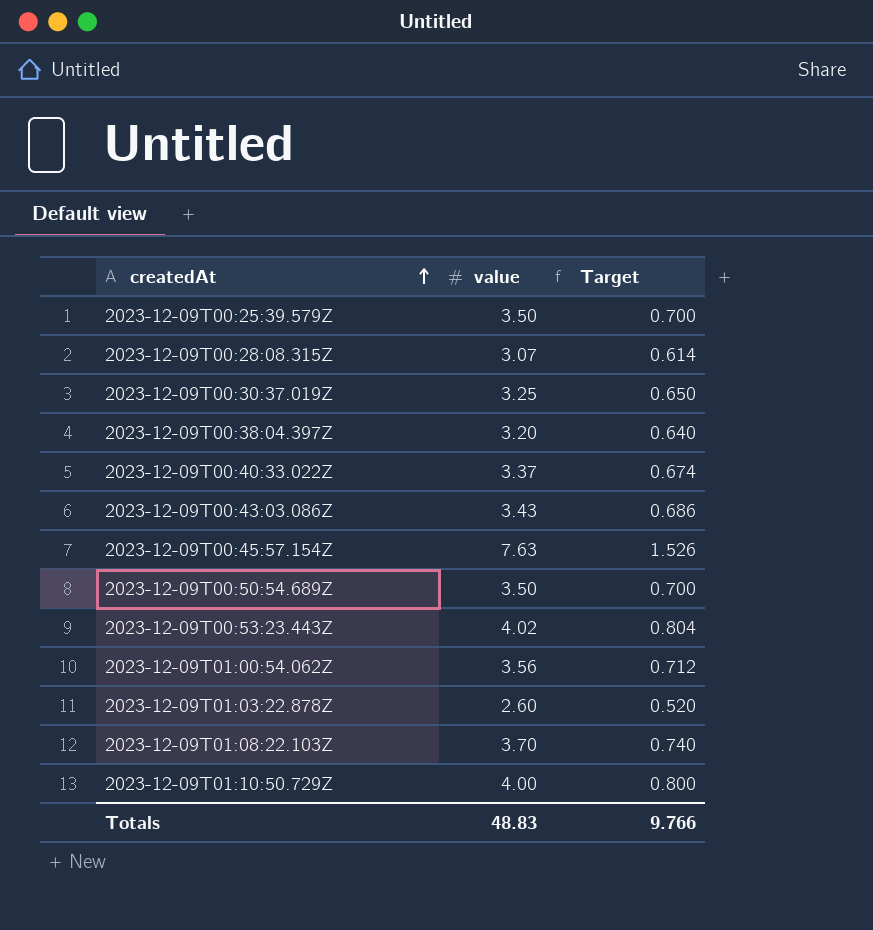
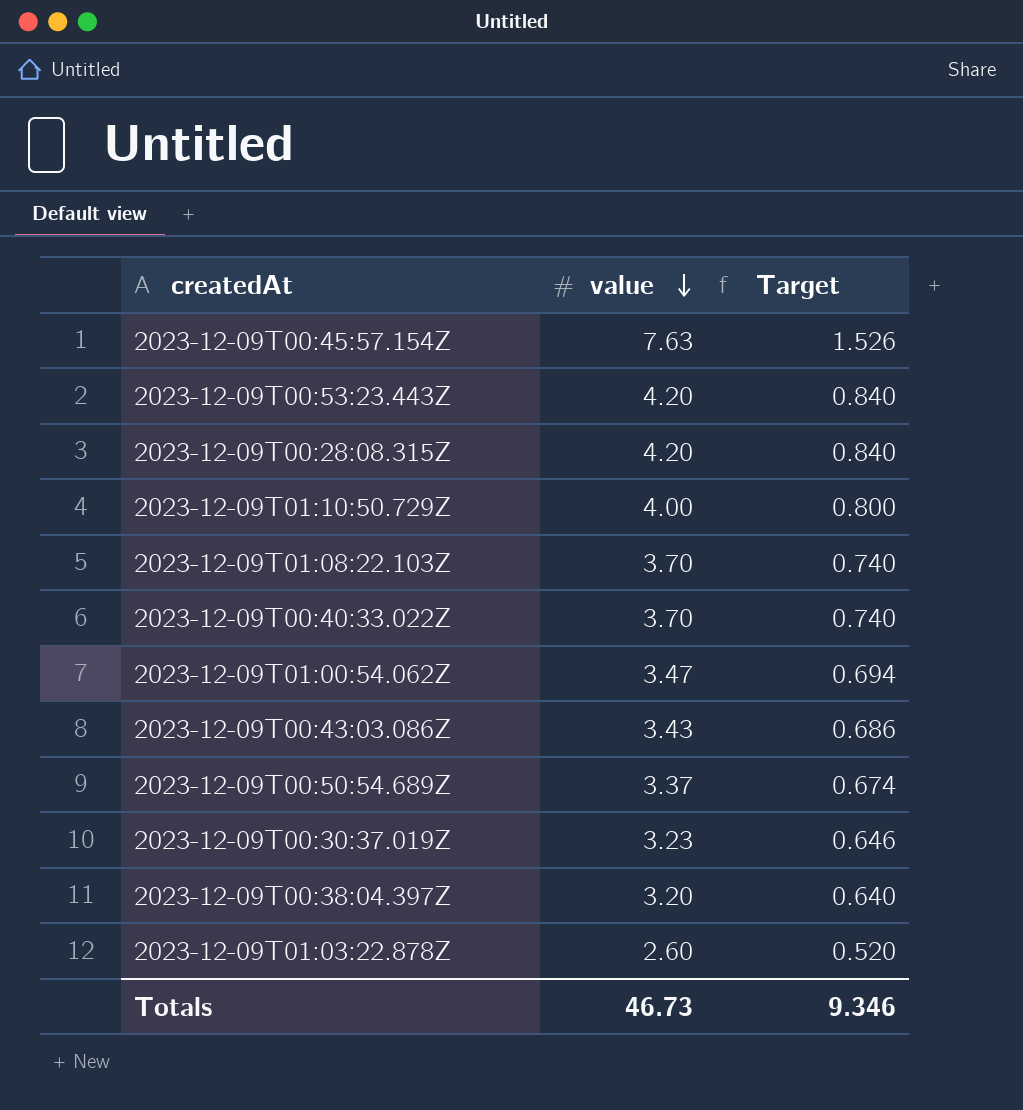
row order: createdAt ascending -> value descending
row 2023-12-09T00:25:39.579Z: 3.50 | 0.700 -> none
2023-12-09T00:53:23.443Z | value: 4.02 -> 4.20
2023-12-09T00:53:23.443Z | Target: 0.804 -> 0.840
2023-12-09T00:28:08.315Z | value: 3.07 -> 4.20
2023-12-09T00:28:08.315Z | Target: 0.614 -> 0.840
2023-12-09T00:40:33.022Z | value: 3.37 -> 3.70
2023-12-09T00:40:33.022Z | Target: 0.674 -> 0.740
2023-12-09T01:00:54.062Z | value: 3.56 -> 3.47
2023-12-09T01:00:54.062Z | Target: 0.712 -> 0.694
2023-12-09T00:50:54.689Z | value: 3.50 -> 3.37
2023-12-09T00:50:54.689Z | Target: 0.700 -> 0.674
2023-12-09T00:30:37.019Z | value: 3.25 -> 3.23
2023-12-09T00:30:37.019Z | Target: 0.650 -> 0.646
Totals | value: 48.83 -> 46.73
Totals | Target: 9.766 -> 9.346

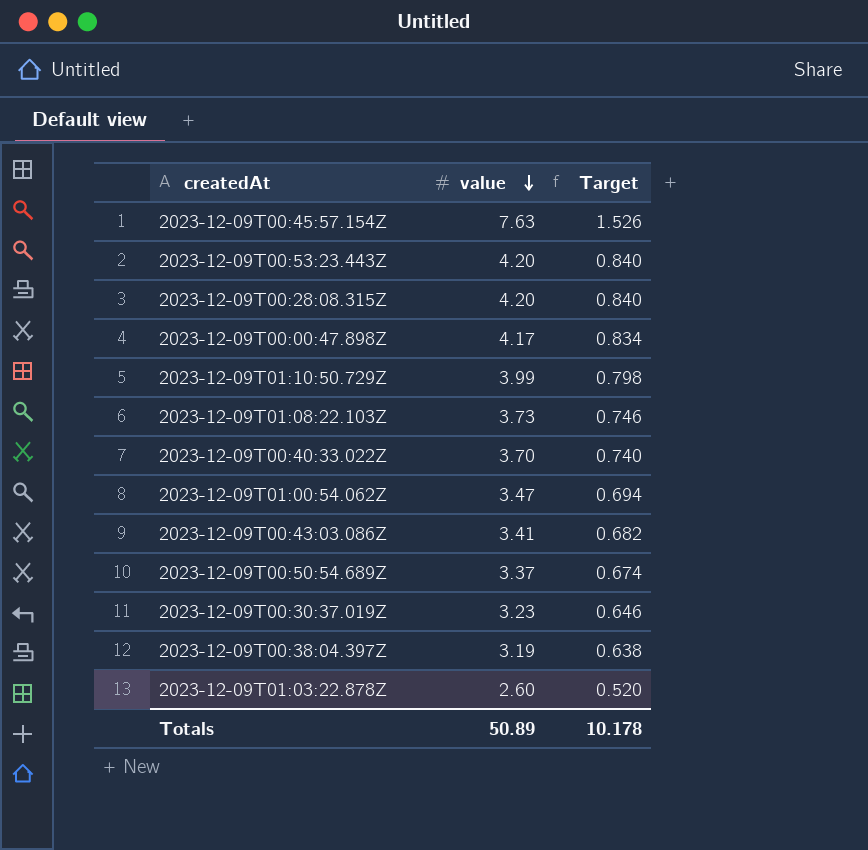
row 2023-12-09T00:00:47.898Z: none -> 4.17 | 0.834
2023-12-09T01:10:50.729Z | value: 4.00 -> 3.99
2023-12-09T01:10:50.729Z | Target: 0.800 -> 0.798
2023-12-09T01:08:22.103Z | value: 3.70 -> 3.73
2023-12-09T01:08:22.103Z | Target: 0.740 -> 0.746
2023-12-09T00:43:03.086Z | value: 3.43 -> 3.41
2023-12-09T00:43:03.086Z | Target: 0.686 -> 0.682
2023-12-09T00:38:04.397Z | value: 3.20 -> 3.19
2023-12-09T00:38:04.397Z | Target: 0.640 -> 0.638
Totals | value: 46.73 -> 50.89
Totals | Target: 9.346 -> 10.178

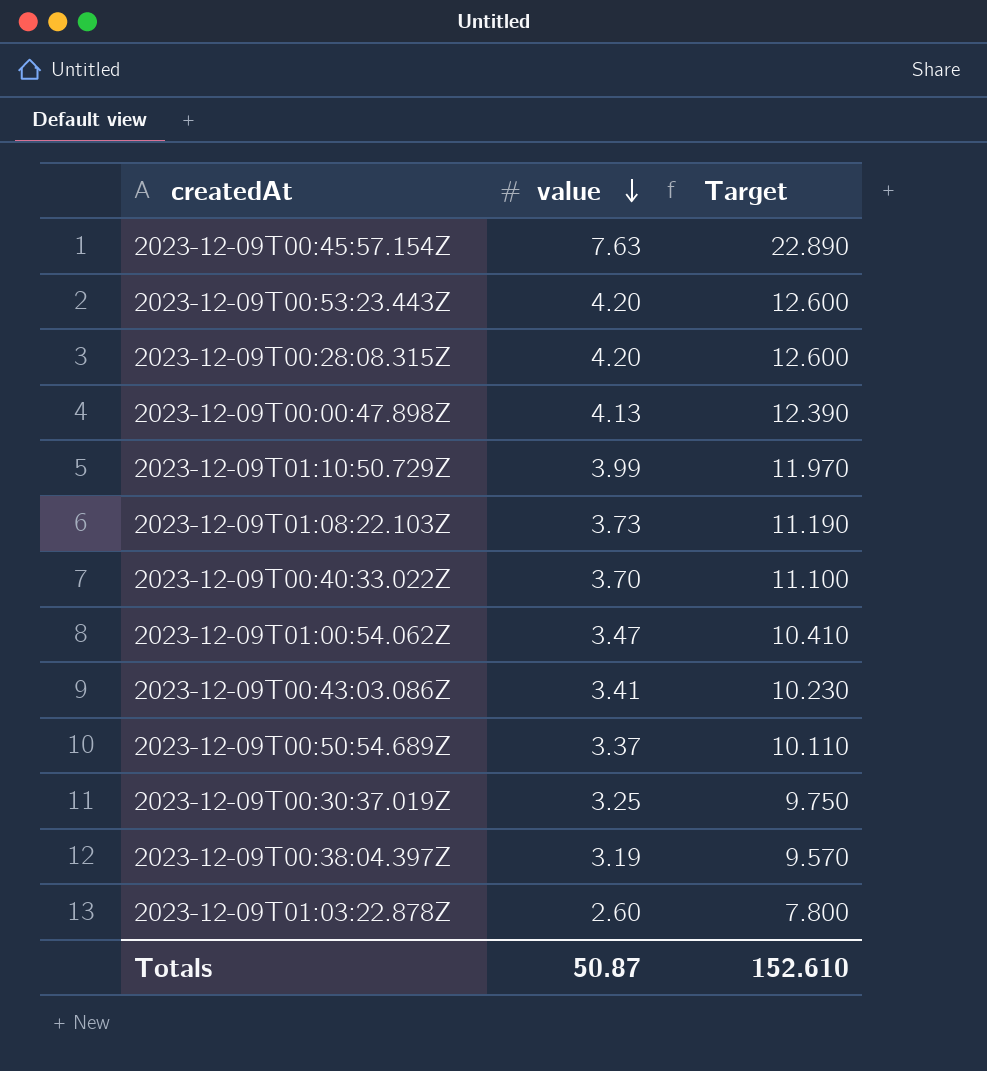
column Target | formula: [value] * 0.2 -> [value] * 3
2023-12-09T00:00:47.898Z | value: 4.17 -> 4.13
2023-12-09T00:30:37.019Z | value: 3.23 -> 3.25
Totals | value: 50.89 -> 50.87
Totals | Target: 10.178 -> 152.610

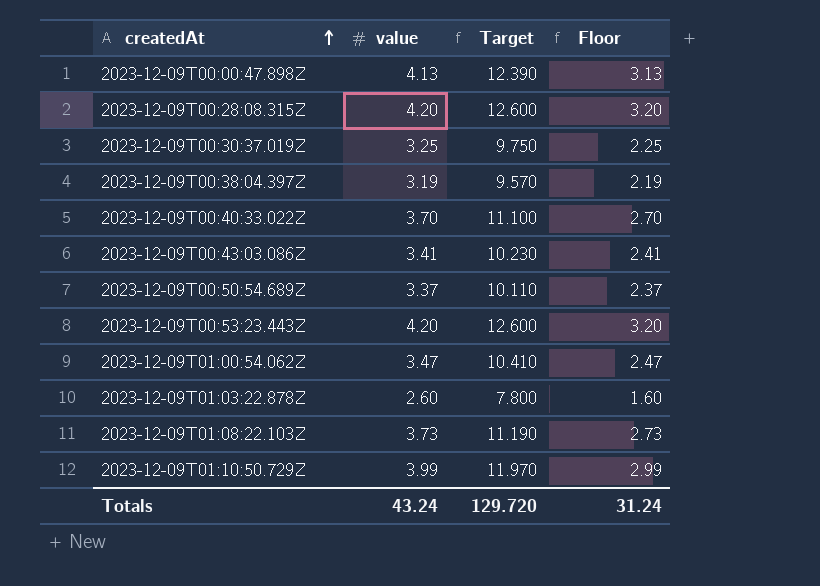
row order: value descending -> createdAt ascending
column Floor | formula: none -> [value] - 1
row 2023-12-09T00:45:57.154Z: 7.63 | 22.890 -> none
Totals | value: 50.87 -> 43.24
Totals | Target: 152.610 -> 129.720

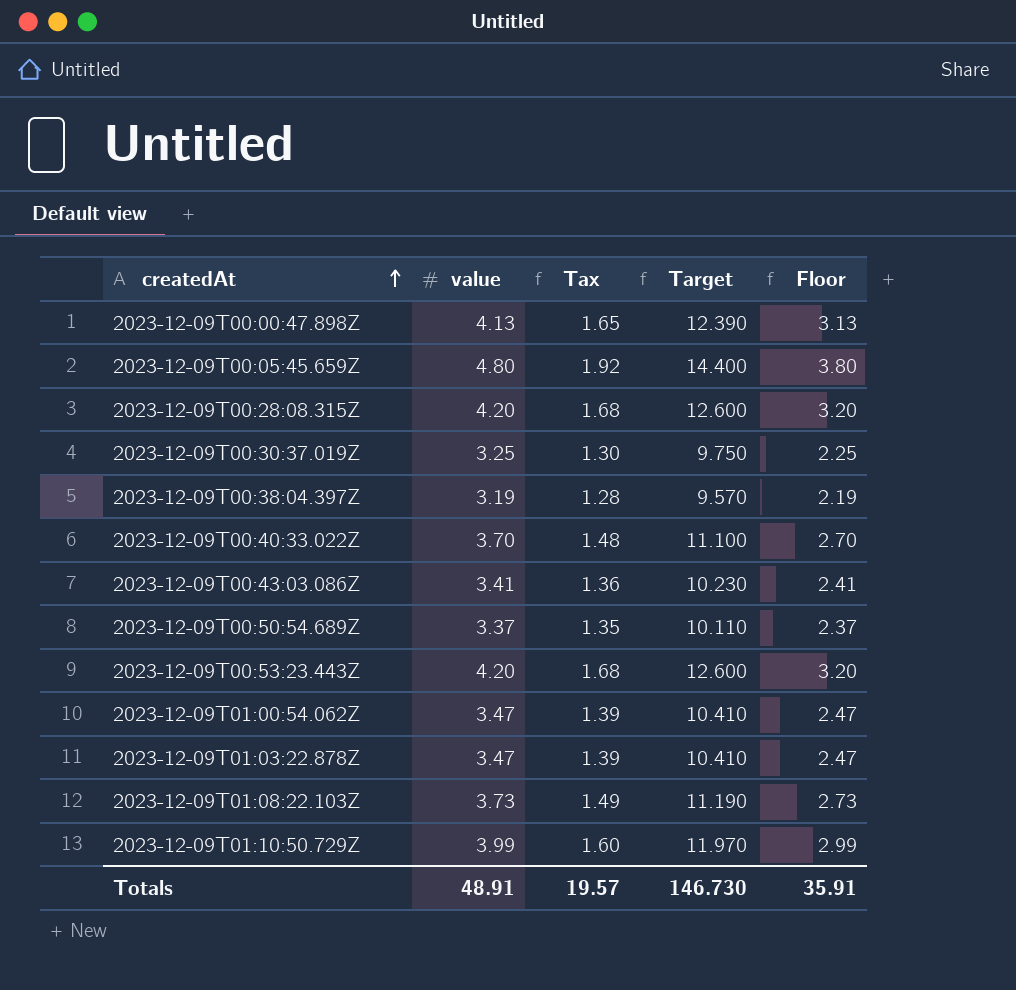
column Tax | formula: none -> [value] * 0.4
row 2023-12-09T00:05:45.659Z: none -> 4.80 | 1.92 | 14.400 | 3.80
2023-12-09T01:03:22.878Z | value: 2.60 -> 3.47
2023-12-09T01:03:22.878Z | Target: 7.800 -> 10.410
2023-12-09T01:03:22.878Z | Floor: 1.60 -> 2.47
Totals | value: 43.24 -> 48.91
Totals | Target: 129.720 -> 146.730
Totals | Floor: 31.24 -> 35.91

